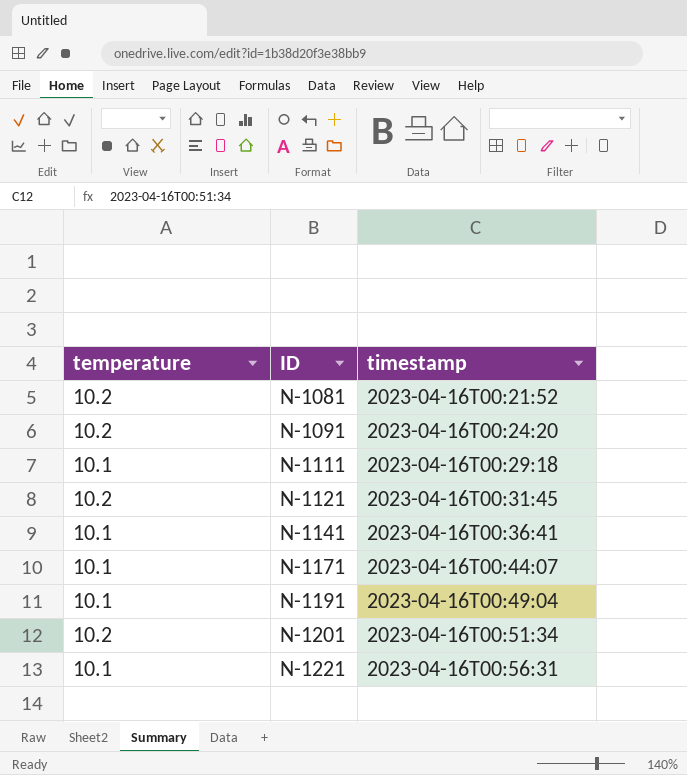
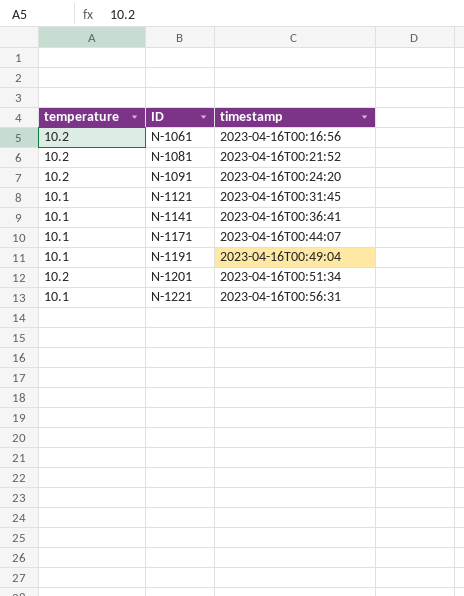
row N-1111: 10.1 | 2023-04-16T00:29:18 -> none
row N-1061: none -> 10.2 | 2023-04-16T00:16:56
N-1121 | temperature: 10.2 -> 10.1

